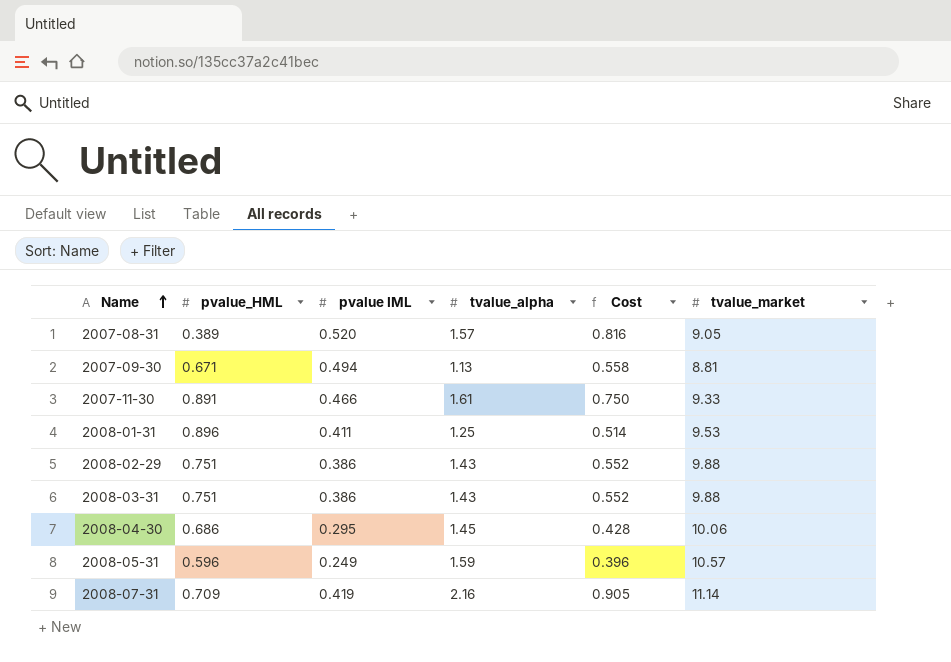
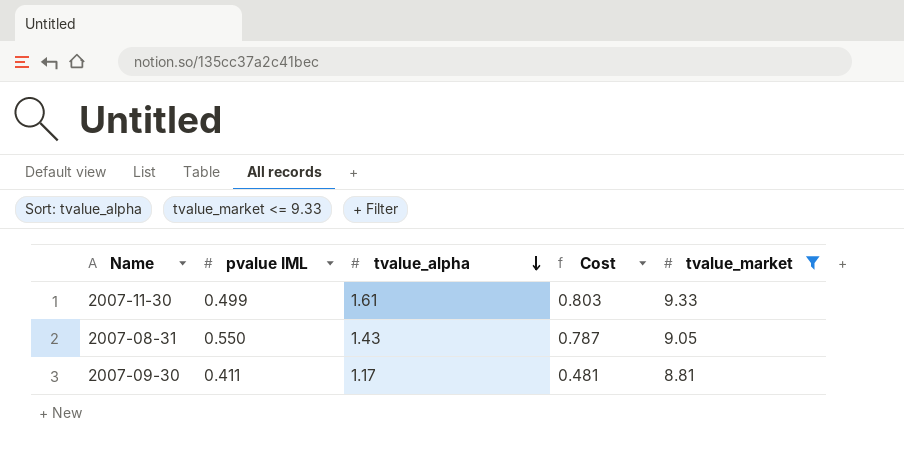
filter: none -> tvalue_market <= 9.33
row order: Name ascending -> tvalue_alpha descending
column pvalue_HML | position: 2 -> none
2007-11-30 | pvalue IML: 0.466 -> 0.499
2007-11-30 | Cost: 0.750 -> 0.803
2007-08-31 | pvalue IML: 0.520 -> 0.550
2007-08-31 | tvalue_alpha: 1.57 -> 1.43
2007-08-31 | Cost: 0.816 -> 0.787
2007-09-30 | pvalue IML: 0.494 -> 0.411
2007-09-30 | tvalue_alpha: 1.13 -> 1.17
2007-09-30 | Cost: 0.558 -> 0.481

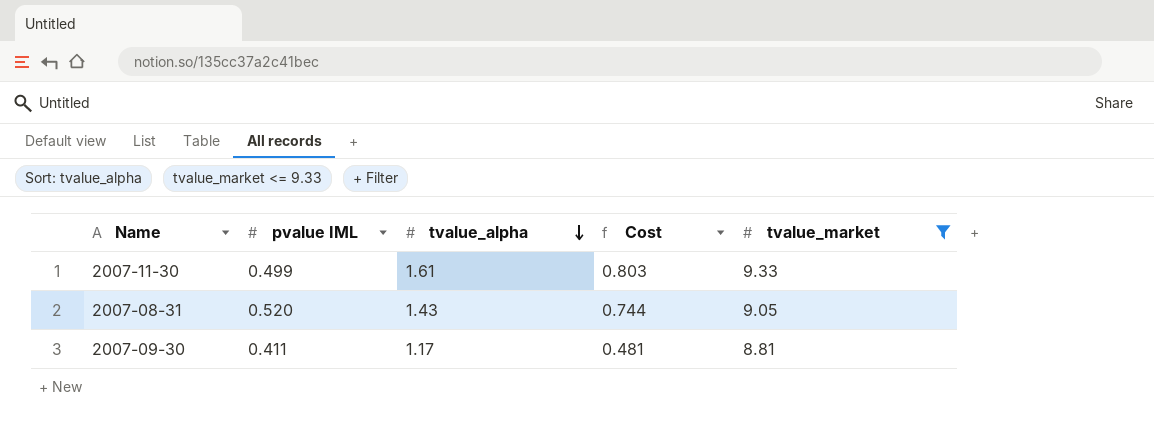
2007-08-31 | pvalue IML: 0.550 -> 0.520
2007-08-31 | Cost: 0.787 -> 0.744

